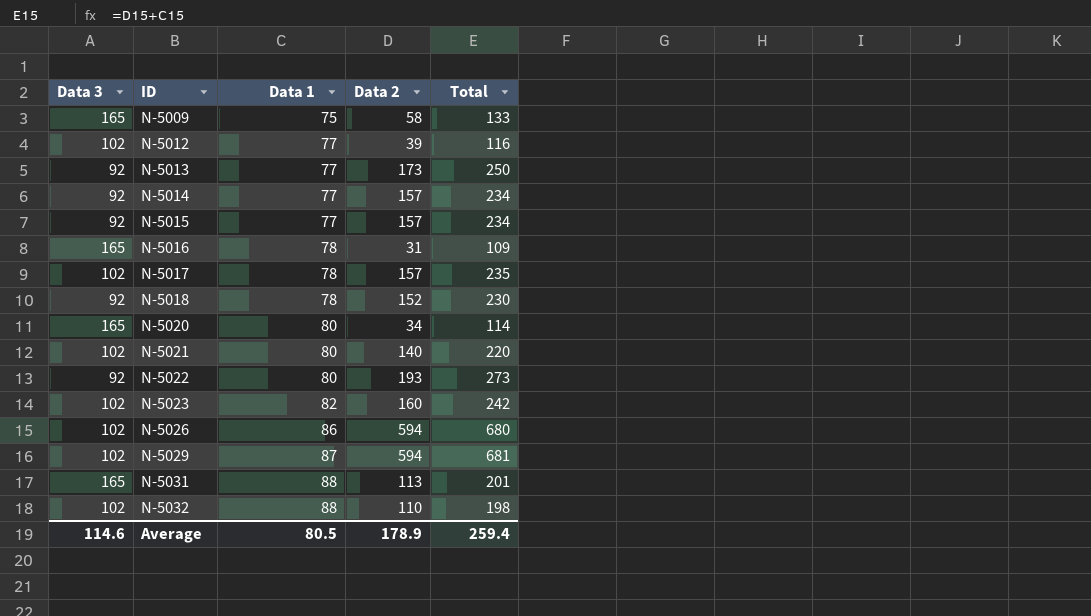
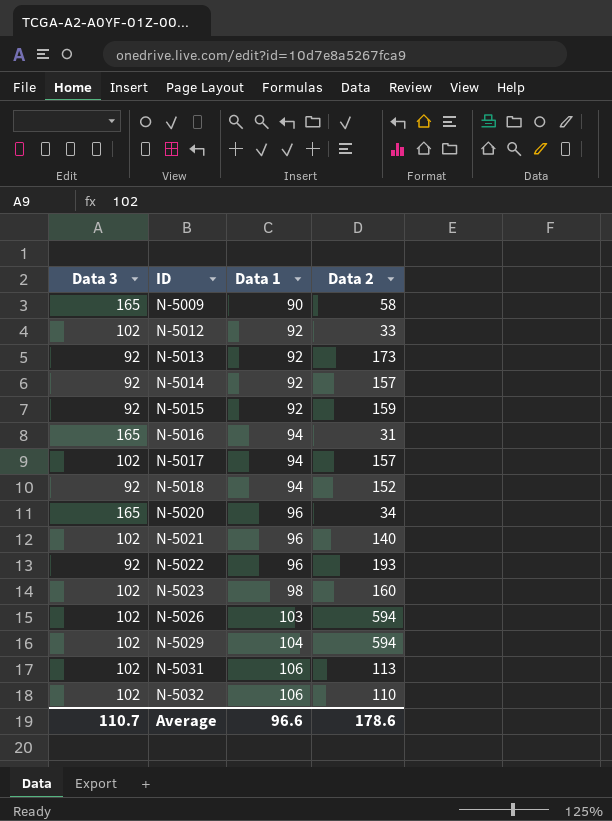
column Total | formula: [Data 1] + [Data 2] -> none
N-5009 | Data 1: 75 -> 90
N-5012 | Data 1: 77 -> 92
N-5012 | Data 2: 39 -> 33
N-5013 | Data 1: 77 -> 92
N-5014 | Data 1: 77 -> 92
N-5015 | Data 1: 77 -> 92
N-5015 | Data 2: 157 -> 159
N-5016 | Data 1: 78 -> 94
N-5017 | Data 1: 78 -> 94
N-5018 | Data 1: 78 -> 94
N-5020 | Data 1: 80 -> 96
N-5021 | Data 1: 80 -> 96
N-5022 | Data 1: 80 -> 96
N-5023 | Data 1: 82 -> 98
N-5026 | Data 1: 86 -> 103
N-5029 | Data 1: 87 -> 104
N-5031 | Data 3: 165 -> 102
N-5031 | Data 1: 88 -> 106
N-5032 | Data 1: 88 -> 106
Average | Data 3: 114.6 -> 110.7
Average | Data 1: 80.5 -> 96.6
Average | Data 2: 178.9 -> 178.6

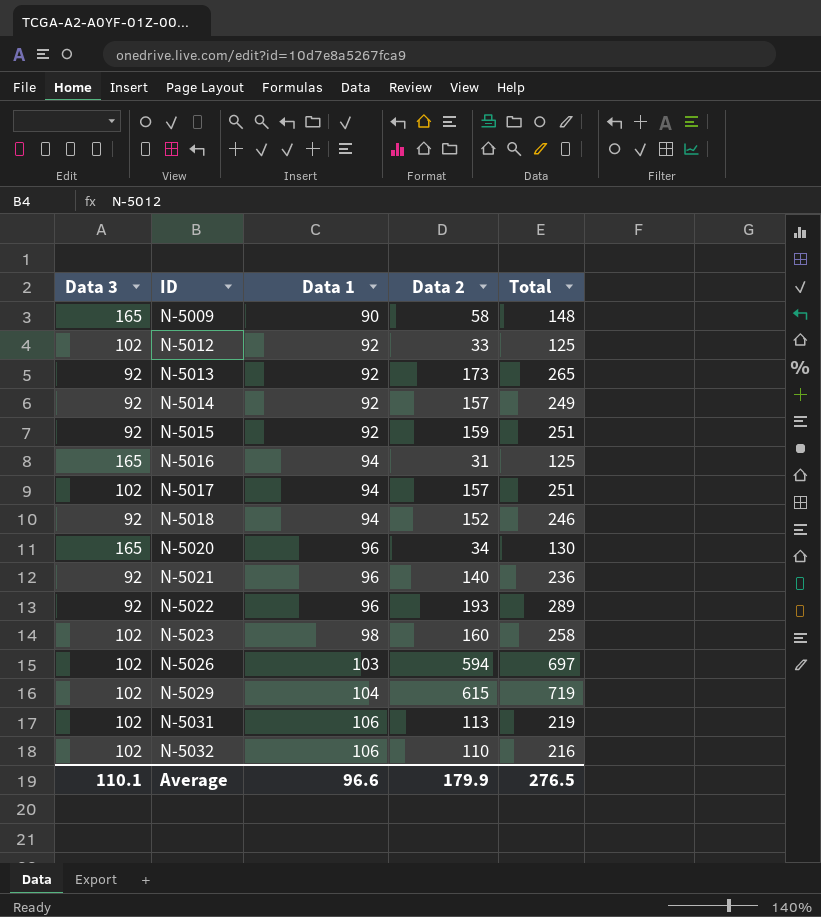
column Total | formula: none -> [Data 1] + [Data 2]
N-5021 | Data 3: 102 -> 92
N-5029 | Data 2: 594 -> 615
Average | Data 3: 110.7 -> 110.1
Average | Data 2: 178.6 -> 179.9

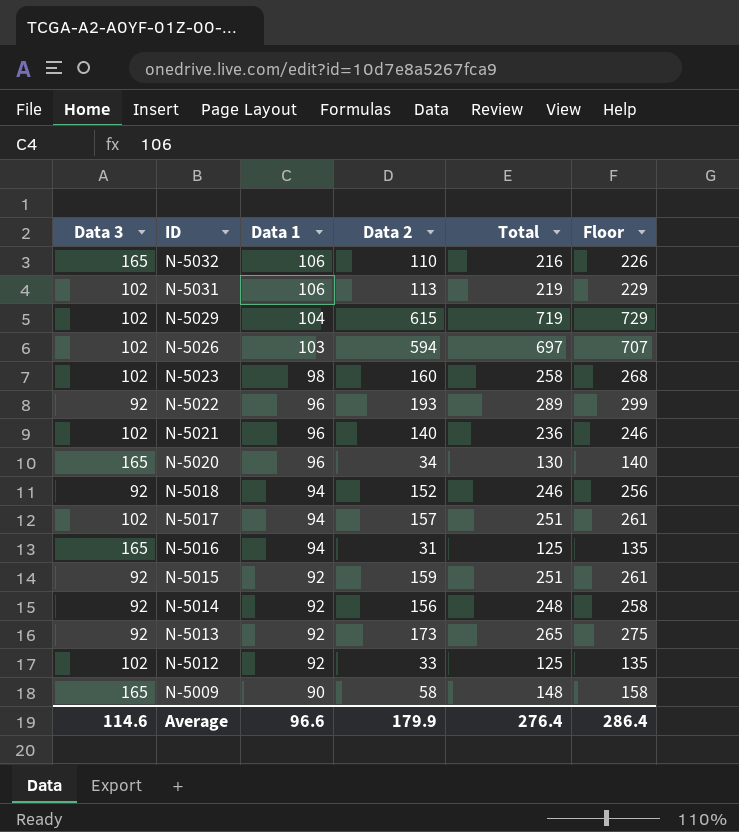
row order: ID ascending -> ID descending
column Floor | formula: none -> [Total] + 10
N-5032 | Data 3: 102 -> 165
N-5021 | Data 3: 92 -> 102
N-5014 | Data 2: 157 -> 156
N-5014 | Total: 249 -> 248
Average | Data 3: 110.1 -> 114.6
Average | Total: 276.5 -> 276.4

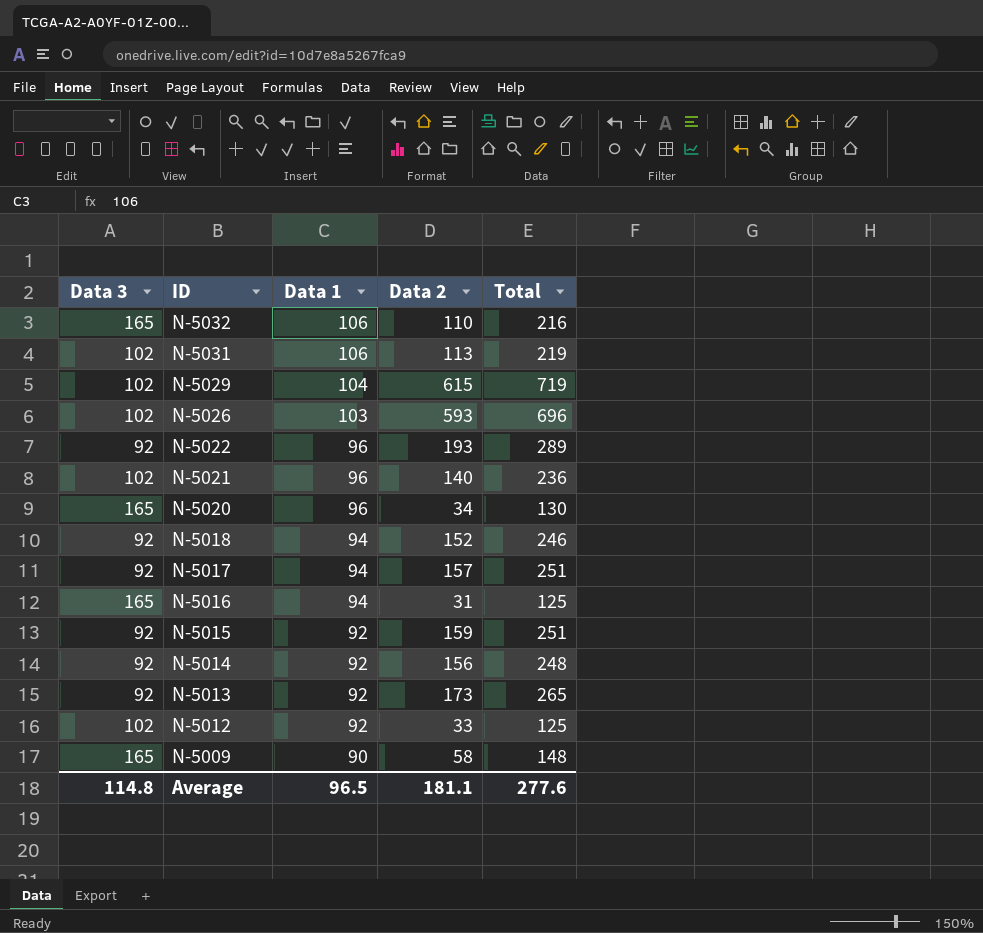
column Floor | formula: [Total] + 10 -> none
row N-5023: 102 | 98 | 160 | 258 | 268 -> none
N-5026 | Data 2: 594 -> 593
N-5026 | Total: 697 -> 696
N-5017 | Data 3: 102 -> 92
Average | Data 3: 114.6 -> 114.8
Average | Data 1: 96.6 -> 96.5
Average | Data 2: 179.9 -> 181.1
Average | Total: 276.4 -> 277.6

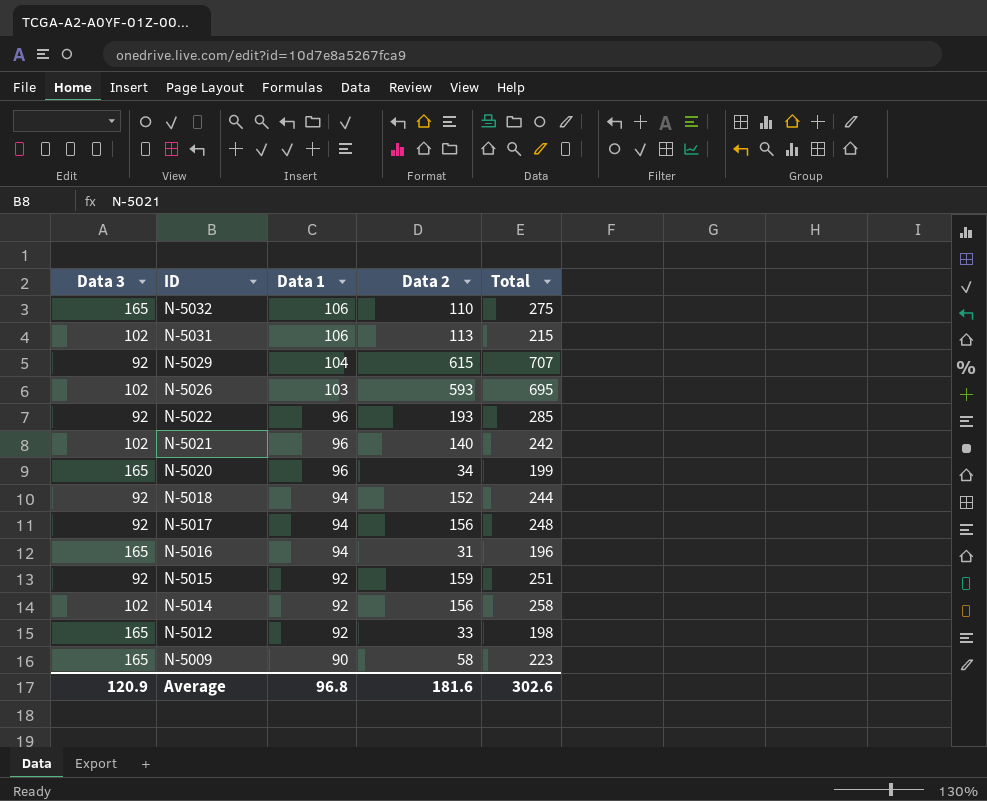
column Total | formula: [Data 1] + [Data 2] -> [Data 3] + [Data 2]
row N-5013: 92 | 92 | 173 | 265 -> none
N-5029 | Data 3: 102 -> 92
N-5017 | Data 2: 157 -> 156
N-5014 | Data 3: 92 -> 102
N-5012 | Data 3: 102 -> 165
Average | Data 3: 114.8 -> 120.9
Average | Data 1: 96.5 -> 96.8
Average | Data 2: 181.1 -> 181.6
Average | Total: 277.6 -> 302.6

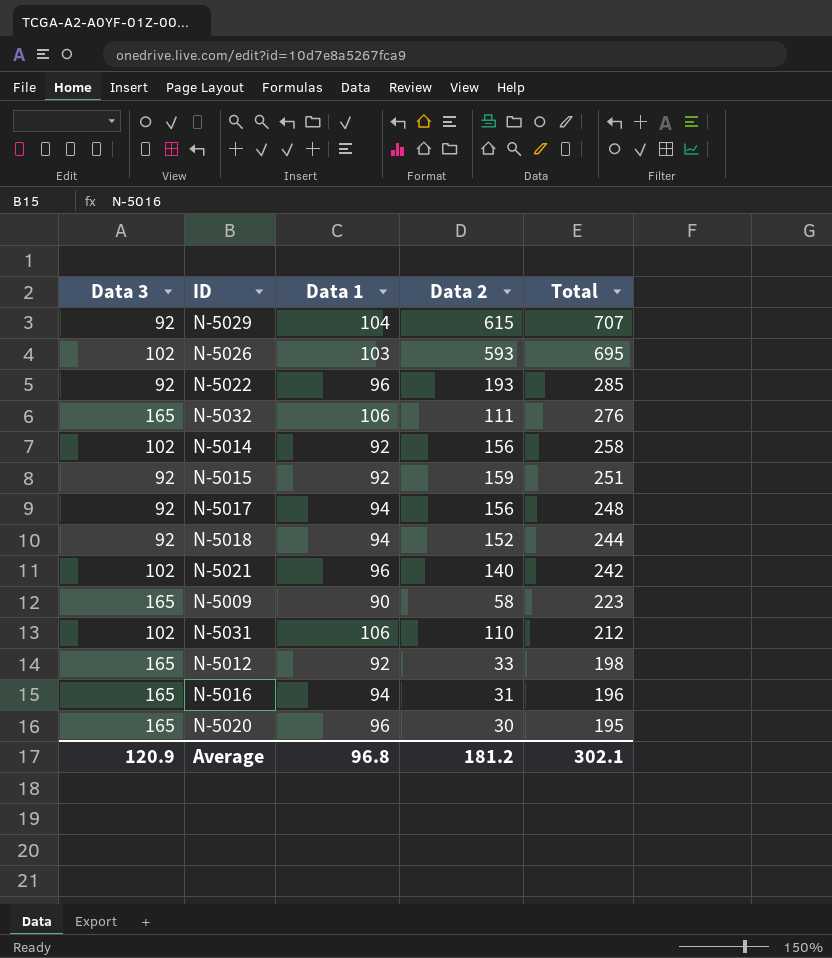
row order: ID descending -> Total descending
N-5032 | Data 2: 110 -> 111
N-5032 | Total: 275 -> 276
N-5031 | Data 2: 113 -> 110
N-5031 | Total: 215 -> 212
N-5020 | Data 2: 34 -> 30
N-5020 | Total: 199 -> 195
Average | Data 2: 181.6 -> 181.2
Average | Total: 302.6 -> 302.1

